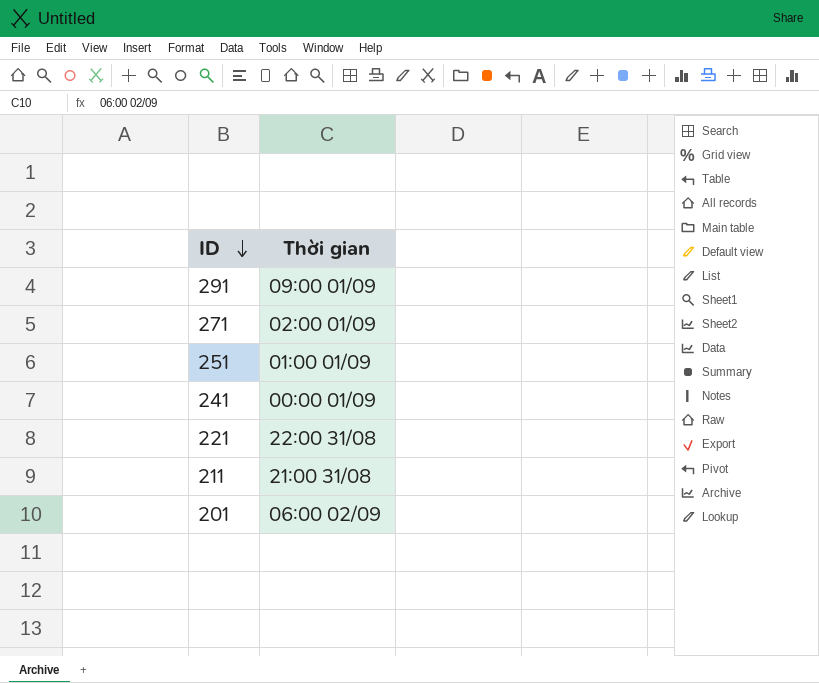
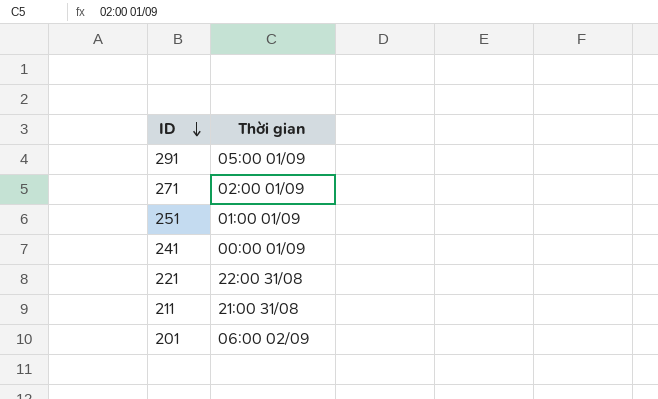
291 | Thời gian: 09:00 01/09 -> 05:00 01/09

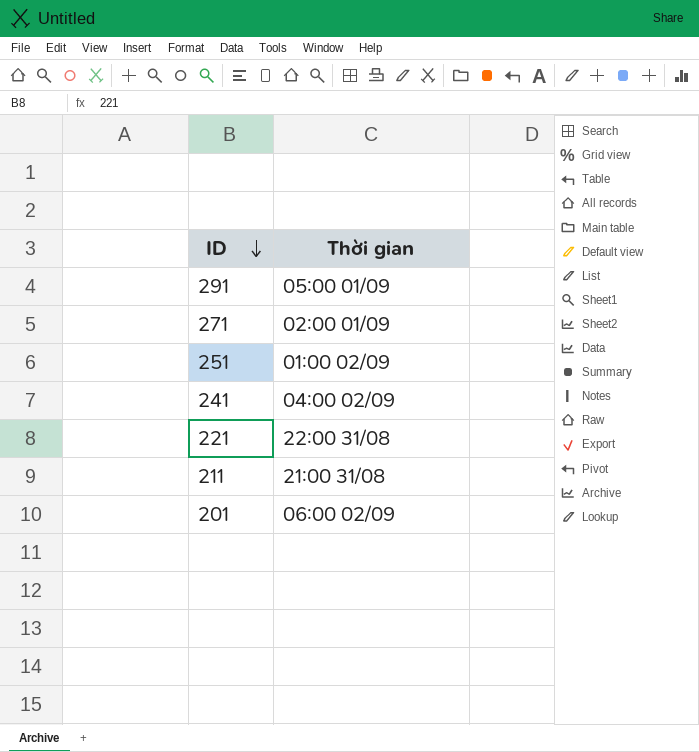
251 | Thời gian: 01:00 01/09 -> 01:00 02/09
241 | Thời gian: 00:00 01/09 -> 04:00 02/09

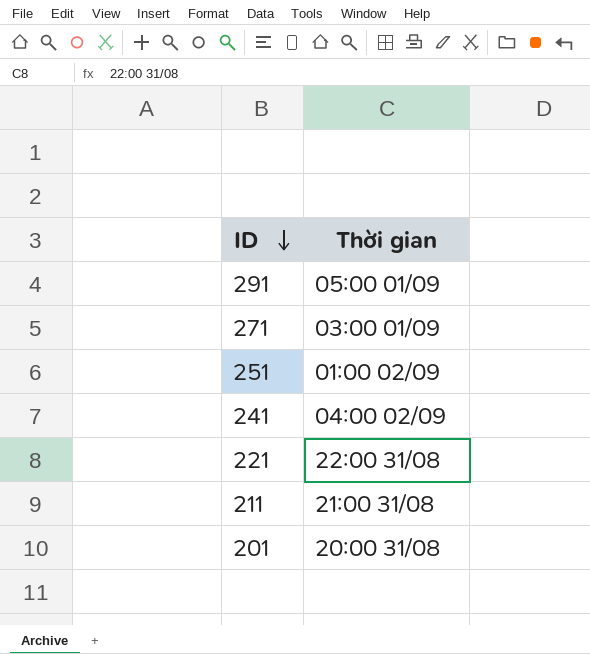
271 | Thời gian: 02:00 01/09 -> 03:00 01/09
201 | Thời gian: 06:00 02/09 -> 20:00 31/08

